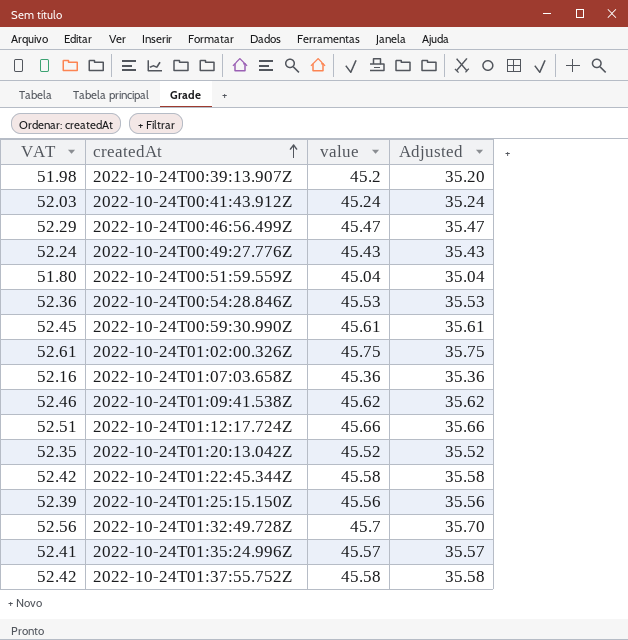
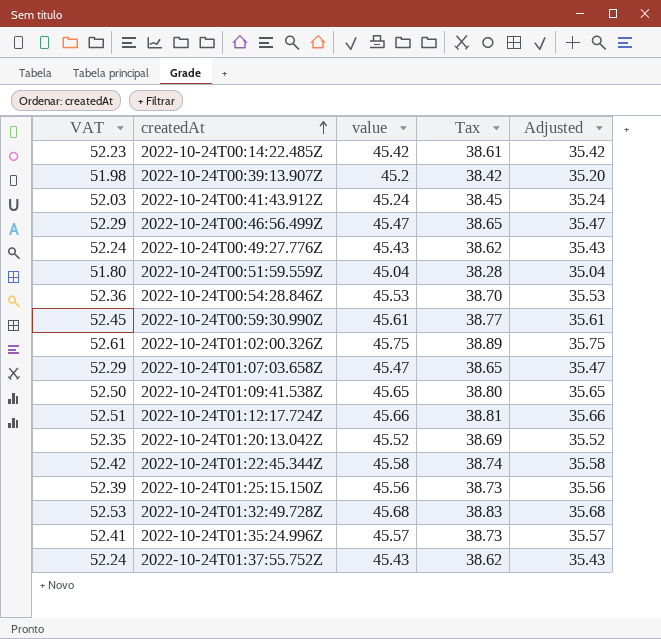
column Tax | formula: none -> [value] * 0.85
row 2022-10-24T00:14:22.485Z: none -> 52.23 | 45.42 | 38.61 | 35.42
2022-10-24T01:07:03.658Z | VAT: 52.16 -> 52.29
2022-10-24T01:07:03.658Z | value: 45.36 -> 45.47
2022-10-24T01:07:03.658Z | Adjusted: 35.36 -> 35.47
2022-10-24T01:09:41.538Z | VAT: 52.46 -> 52.50
2022-10-24T01:09:41.538Z | value: 45.62 -> 45.65
2022-10-24T01:09:41.538Z | Adjusted: 35.62 -> 35.65
2022-10-24T01:32:49.728Z | VAT: 52.56 -> 52.53
2022-10-24T01:32:49.728Z | value: 45.7 -> 45.68
2022-10-24T01:32:49.728Z | Adjusted: 35.70 -> 35.68
2022-10-24T01:37:55.752Z | VAT: 52.42 -> 52.24
2022-10-24T01:37:55.752Z | value: 45.58 -> 45.43
2022-10-24T01:37:55.752Z | Adjusted: 35.58 -> 35.43

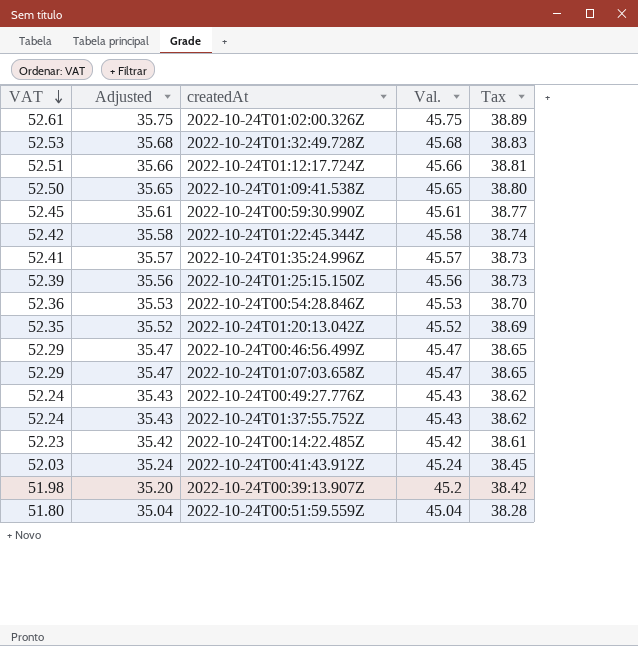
row order: createdAt ascending -> VAT descending
column Adjusted | position: 5 -> 2
column name: value -> Val.

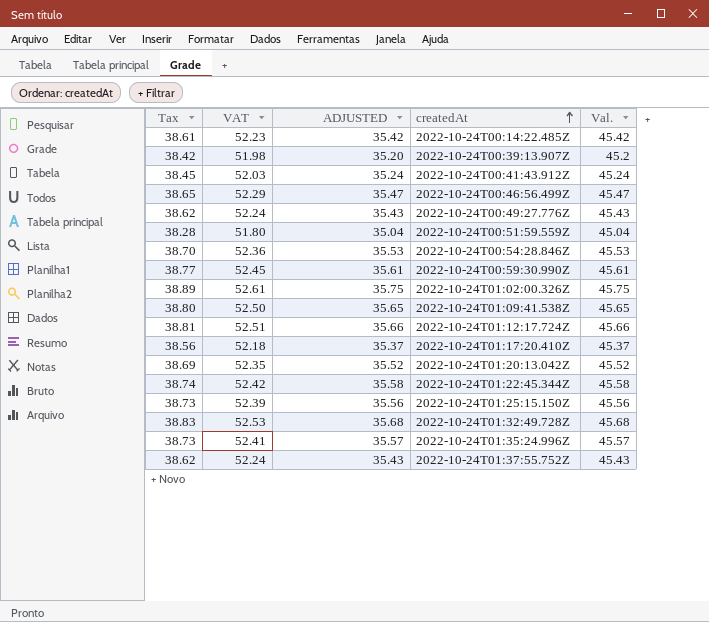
row order: VAT descending -> createdAt ascending
column Tax | position: 5 -> 1
column name: Adjusted -> ADJUSTED
row 2022-10-24T01:07:03.658Z: 52.29 | 35.47 | 45.47 | 38.65 -> none
row 2022-10-24T01:17:20.410Z: none -> 38.56 | 52.18 | 35.37 | 45.37

